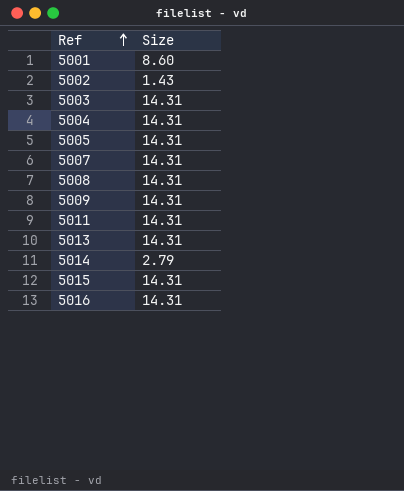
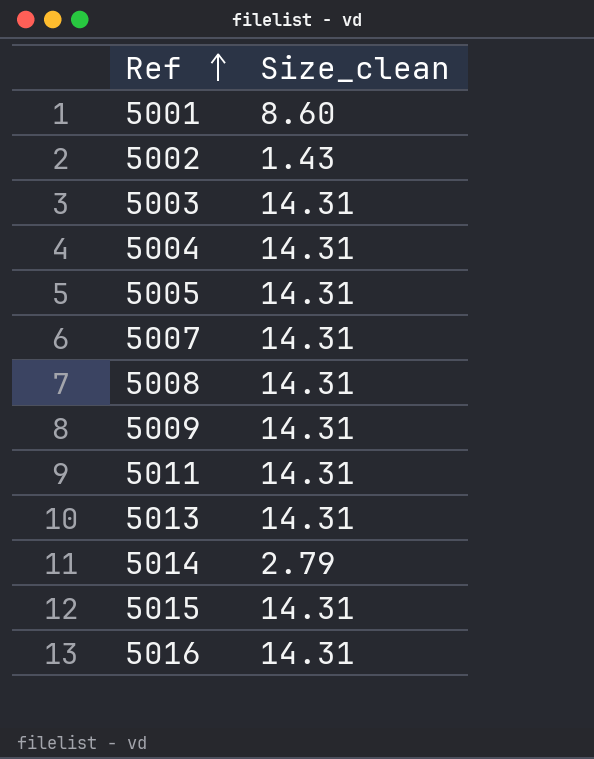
column name: Size -> Size_clean

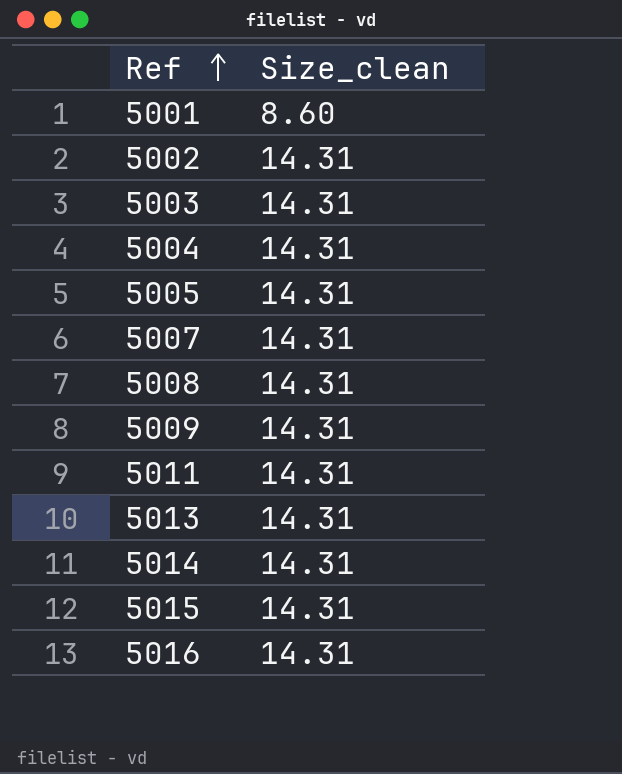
5002 | Size_clean: 1.43 -> 14.31
5014 | Size_clean: 2.79 -> 14.31

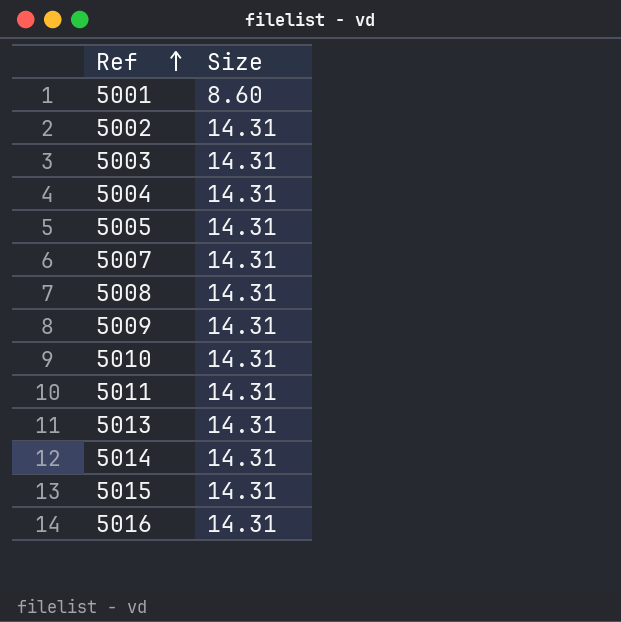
column name: Size_clean -> Size
row 5010: none -> 14.31

